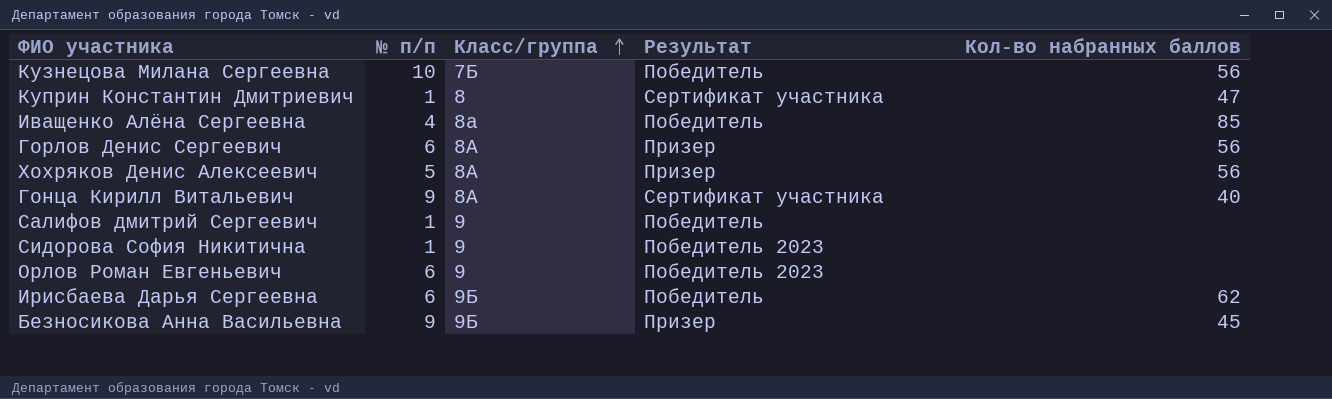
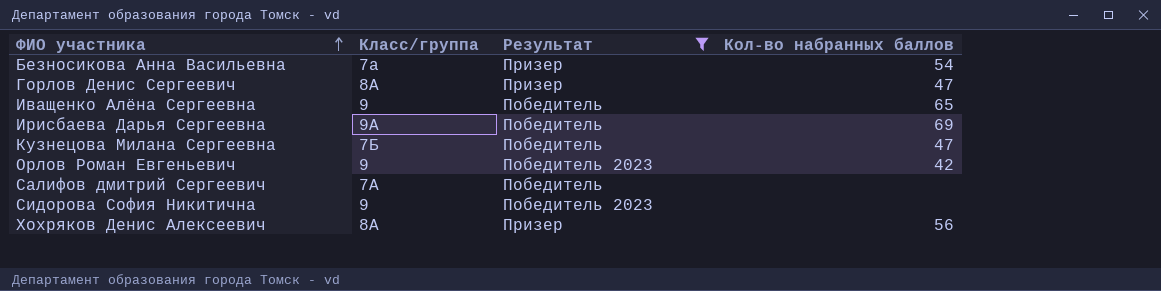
filter: none -> Результат != Сертификат участника
row order: Класс/группа ascending -> ФИО участника ascending
column № п/п | position: 2 -> none
Безносикова Анна Васильевна | Класс/группа: 9Б -> 7а
Безносикова Анна Васильевна | Кол-во набранных баллов: 45 -> 54
Горлов Денис Сергеевич | Кол-во набранных баллов: 56 -> 47
Иващенко Алёна Сергеевна | Класс/группа: 8а -> 9
Иващенко Алёна Сергеевна | Кол-во набранных баллов: 85 -> 65
Ирисбаева Дарья Сергеевна | Класс/группа: 9Б -> 9А
Ирисбаева Дарья Сергеевна | Кол-во набранных баллов: 62 -> 69
Кузнецова Милана Сергеевна | Кол-во набранных баллов: 56 -> 47
Орлов Роман Евгеньевич | Кол-во набранных баллов: none -> 42
Салифов дмитрий Сергеевич | Класс/группа: 9 -> 7А

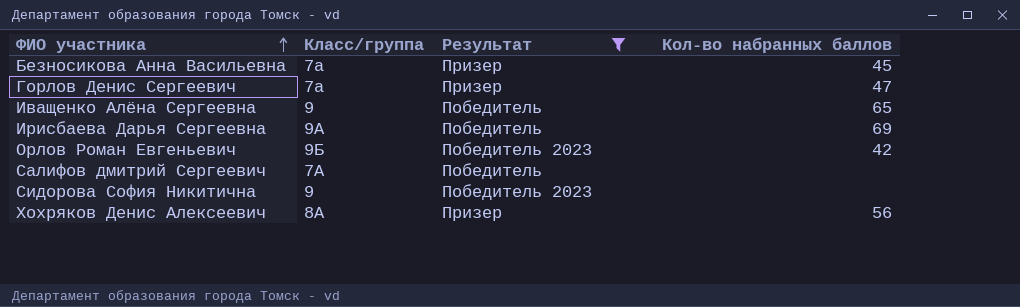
row Кузнецова Милана Сергеевна: 7Б | Победитель | 47 -> none
Безносикова Анна Васильевна | Кол-во набранных баллов: 54 -> 45
Горлов Денис Сергеевич | Класс/группа: 8А -> 7а
Орлов Роман Евгеньевич | Класс/группа: 9 -> 9Б

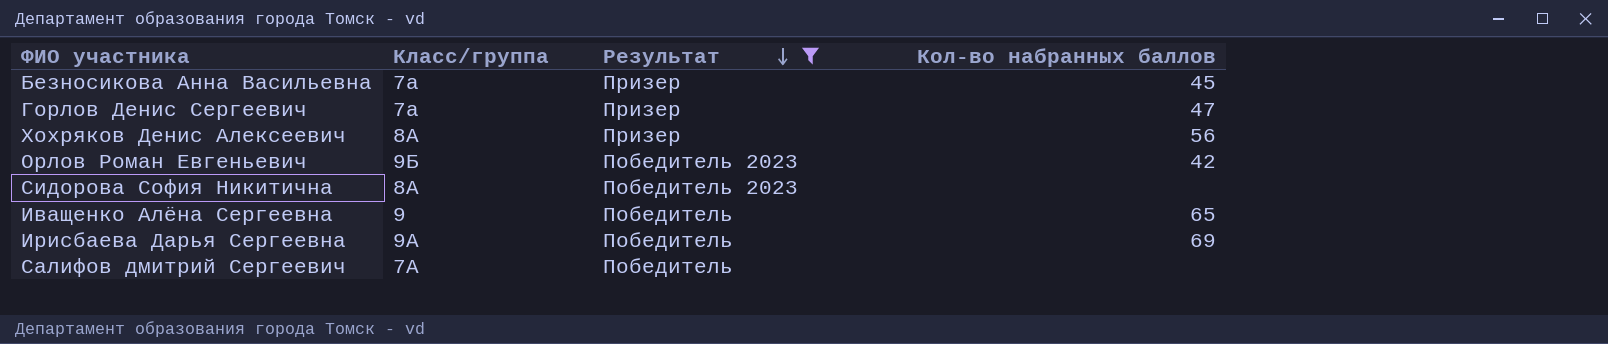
row order: ФИО участника ascending -> Результат descending
Сидорова София Никитична | Класс/группа: 9 -> 8А

